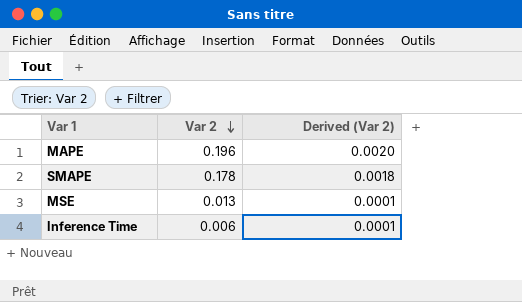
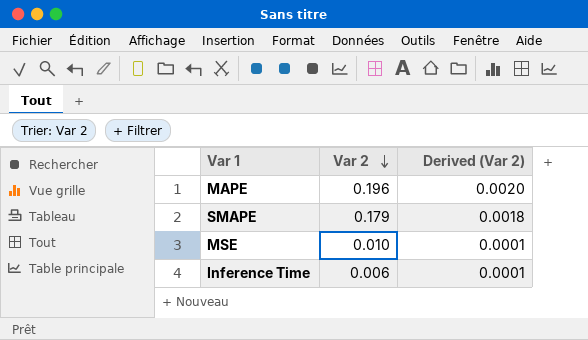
SMAPE | Var 2: 0.178 -> 0.179
MSE | Var 2: 0.013 -> 0.010

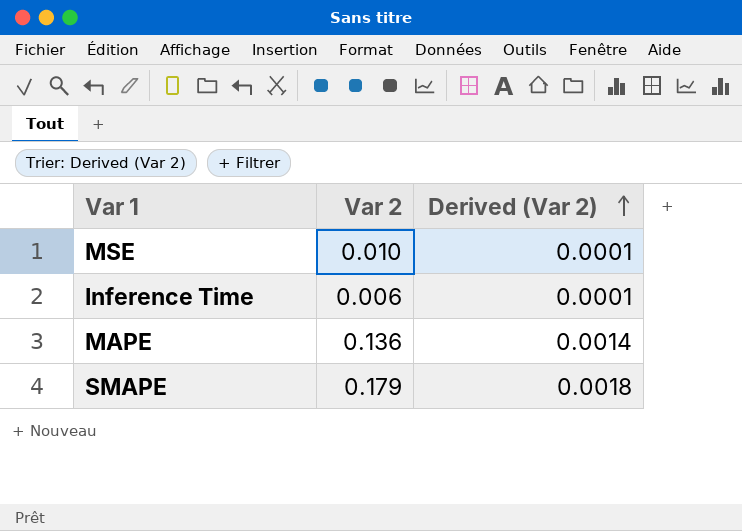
row order: Var 2 descending -> Derived (Var 2) ascending
MAPE | Var 2: 0.196 -> 0.136
MAPE | Derived (Var 2): 0.0020 -> 0.0014

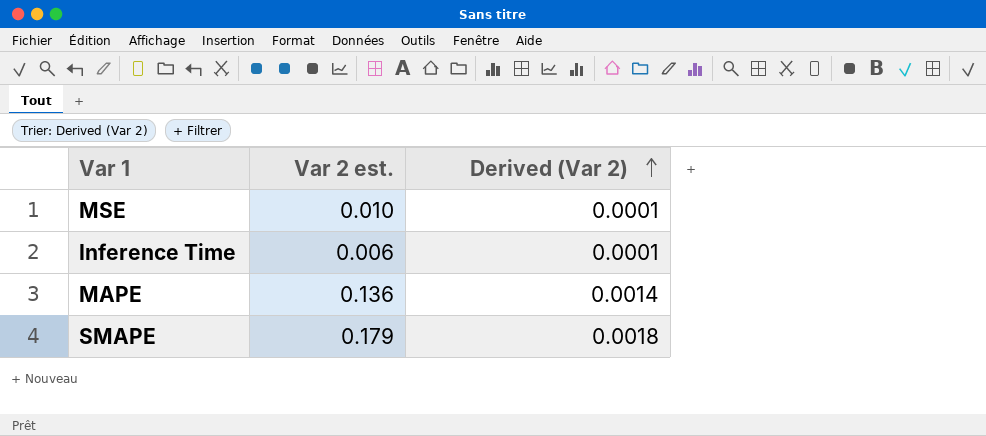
column name: Var 2 -> Var 2 est.

